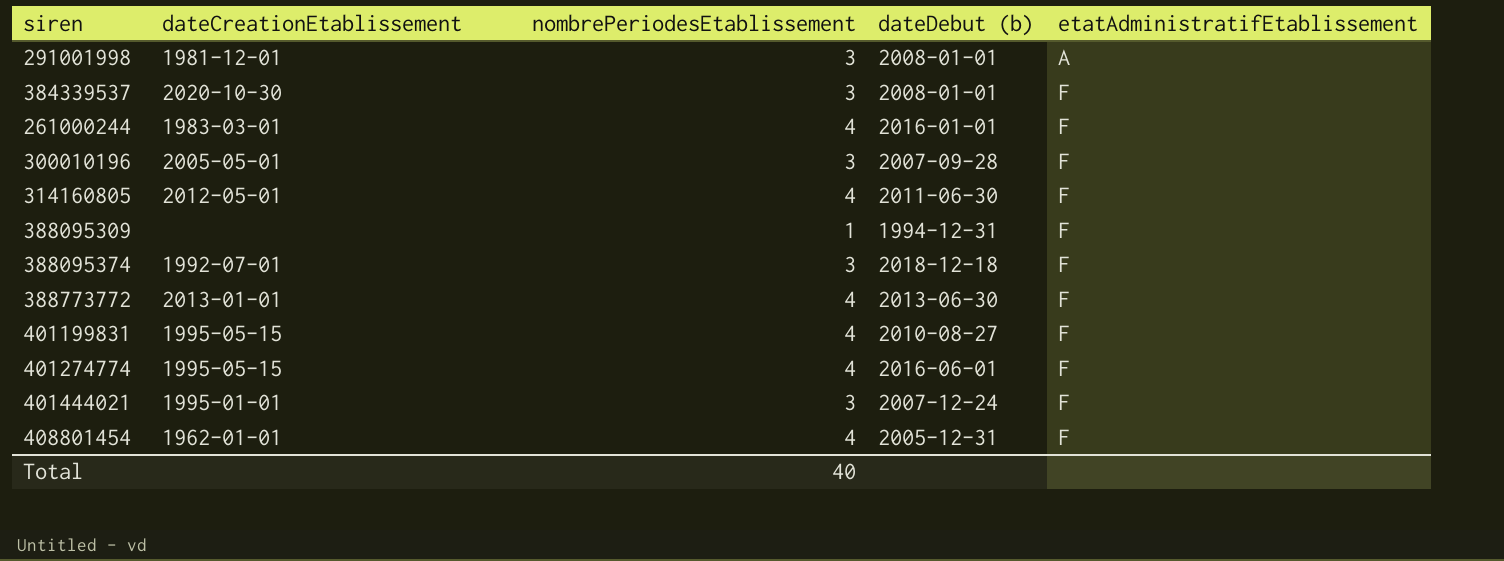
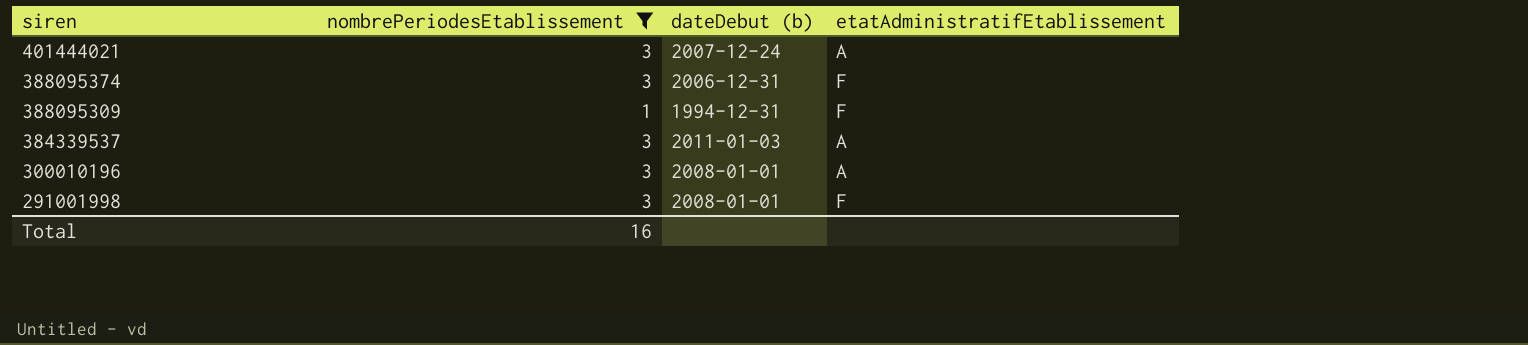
filter: none -> nombrePeriodesEtablissement != 4
row order: etatAdministratifEtablissement ascending -> siren descending
column dateCreationEtablissement | position: 2 -> none
401444021 | etatAdministratifEtablissement: F -> A
388095374 | dateDebut (b): 2018-12-18 -> 2006-12-31
384339537 | dateDebut (b): 2008-01-01 -> 2011-01-03
384339537 | etatAdministratifEtablissement: F -> A
300010196 | dateDebut (b): 2007-09-28 -> 2008-01-01
300010196 | etatAdministratifEtablissement: F -> A
291001998 | etatAdministratifEtablissement: A -> F
Total | nombrePeriodesEtablissement: 40 -> 16

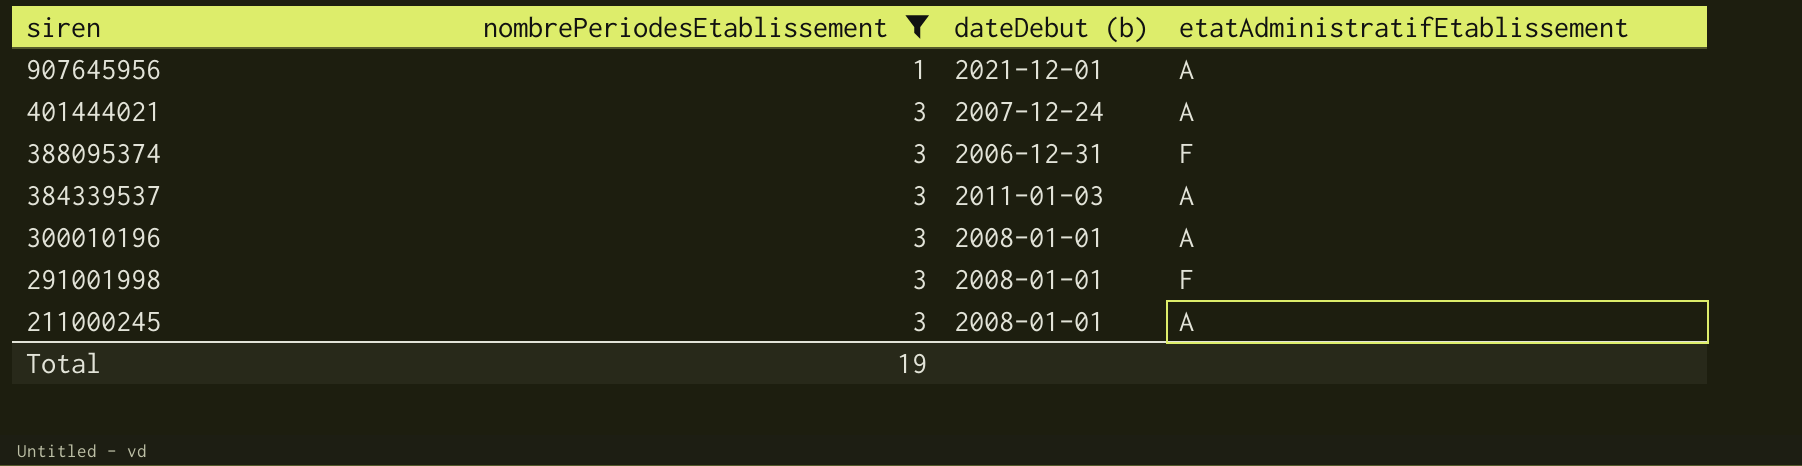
row 388095309: 1 | 1994-12-31 | F -> none
row 907645956: none -> 1 | 2021-12-01 | A
row 211000245: none -> 3 | 2008-01-01 | A
Total | nombrePeriodesEtablissement: 16 -> 19

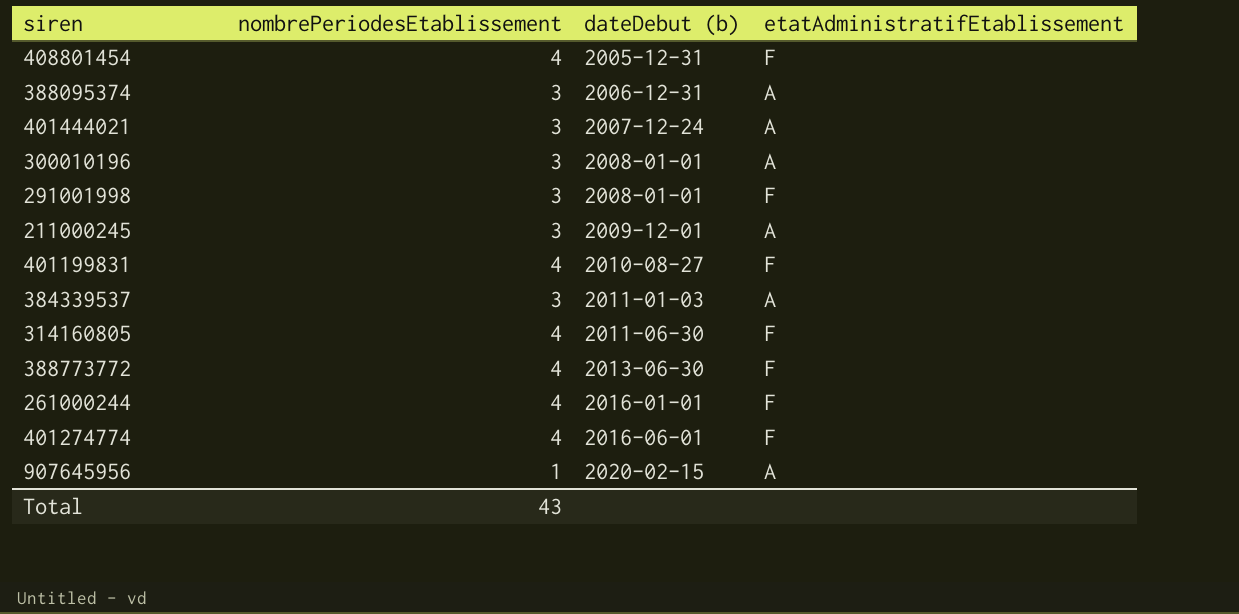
filter: nombrePeriodesEtablissement != 4 -> none
row order: siren descending -> dateDebut (b) ascending
388095374 | etatAdministratifEtablissement: F -> A
211000245 | dateDebut (b): 2008-01-01 -> 2009-12-01
907645956 | dateDebut (b): 2021-12-01 -> 2020-02-15
Total | nombrePeriodesEtablissement: 19 -> 43

